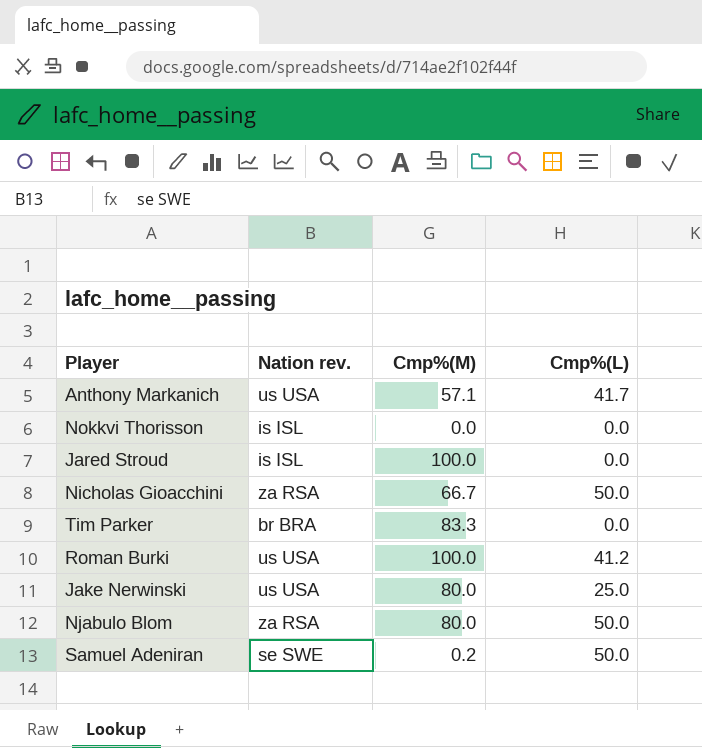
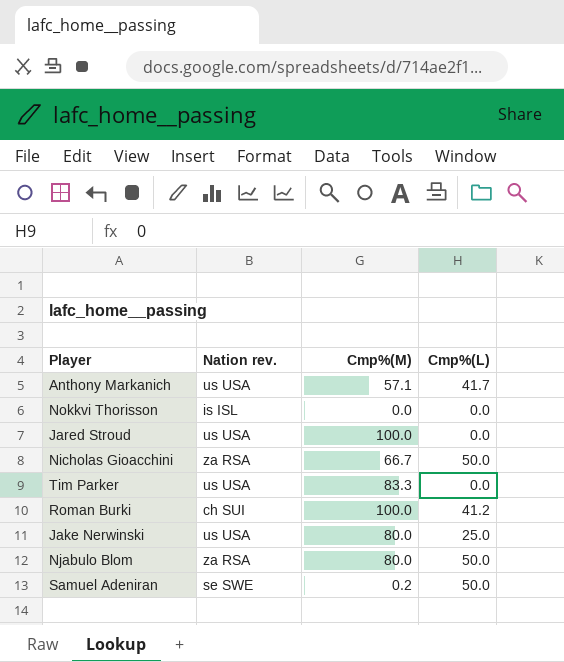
Jared Stroud | Nation rev.: is ISL -> us USA
Tim Parker | Nation rev.: br BRA -> us USA
Roman Burki | Nation rev.: us USA -> ch SUI

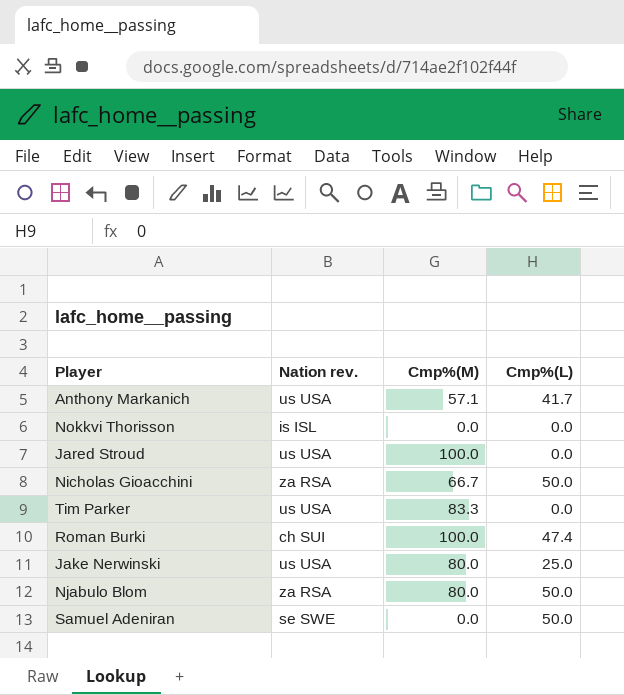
Roman Burki | Cmp%(L): 41.2 -> 47.4
Samuel Adeniran | Cmp%(M): 0.2 -> 0.0

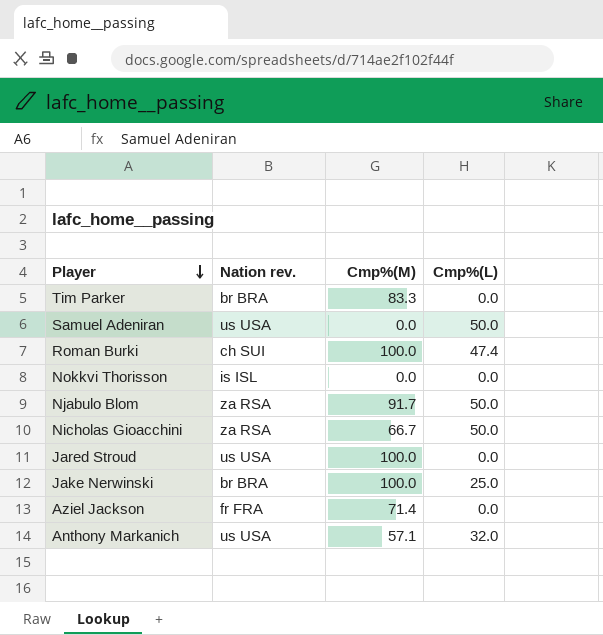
row order: none -> Player descending
Tim Parker | Nation rev.: us USA -> br BRA
Samuel Adeniran | Nation rev.: se SWE -> us USA
Njabulo Blom | Cmp%(M): 80.0 -> 91.7
Jake Nerwinski | Nation rev.: us USA -> br BRA
Jake Nerwinski | Cmp%(M): 80.0 -> 100.0
row Aziel Jackson: none -> fr FRA | 71.4 | 0.0
Anthony Markanich | Cmp%(L): 41.7 -> 32.0

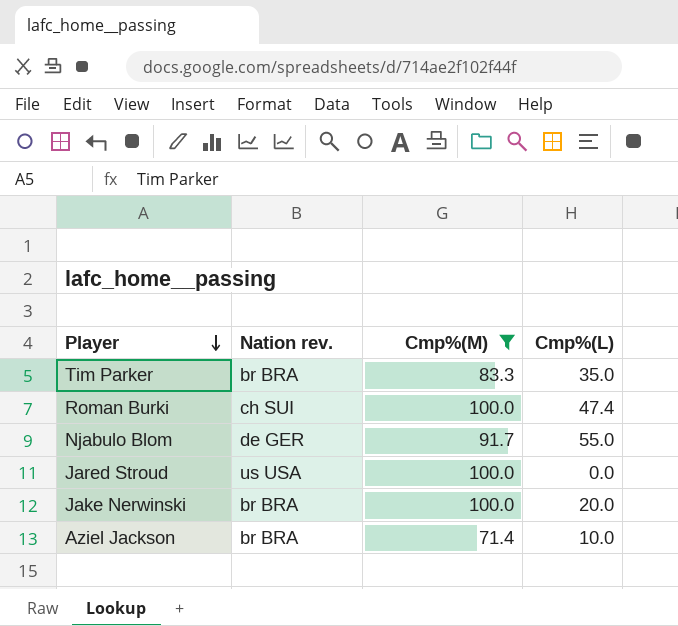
filter: none -> Cmp%(M) >= 71.4
Tim Parker | Cmp%(L): 0.0 -> 35.0
Njabulo Blom | Nation rev.: za RSA -> de GER
Njabulo Blom | Cmp%(L): 50.0 -> 55.0
Jake Nerwinski | Cmp%(L): 25.0 -> 20.0
Aziel Jackson | Nation rev.: fr FRA -> br BRA
Aziel Jackson | Cmp%(L): 0.0 -> 10.0

